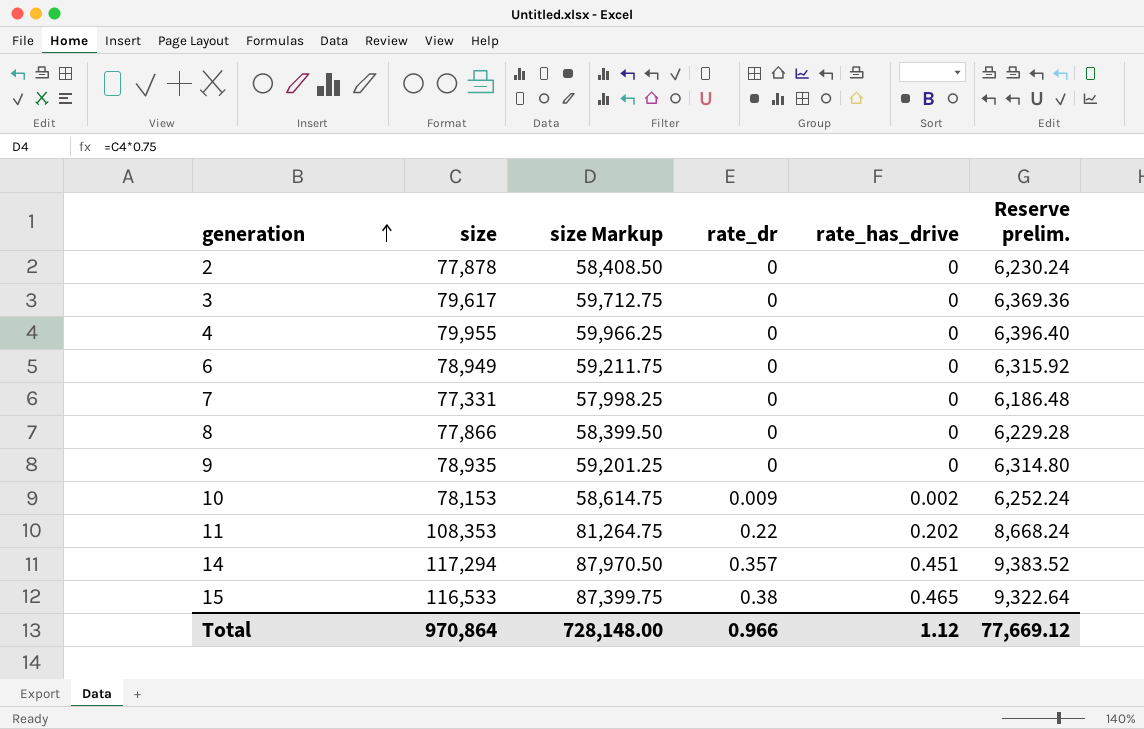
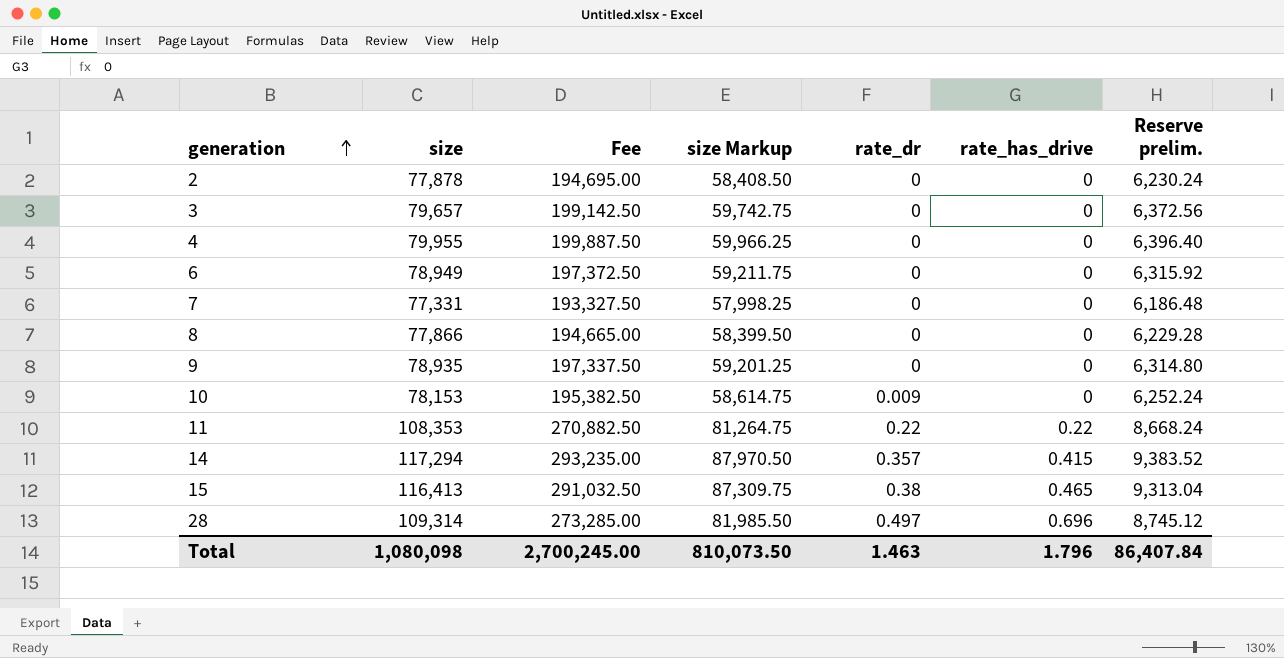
column Fee | formula: none -> [size] * 2.5
3 | size: 79,617 -> 79,657
3 | size Markup: 59,712.75 -> 59,742.75
3 | Reserve prelim.: 6,369.36 -> 6,372.56
10 | rate_has_drive: 0.002 -> 0
11 | rate_has_drive: 0.202 -> 0.22
14 | rate_has_drive: 0.451 -> 0.415
15 | size: 116,533 -> 116,413
15 | size Markup: 87,399.75 -> 87,309.75
15 | Reserve prelim.: 9,322.64 -> 9,313.04
row 28: none -> 109,314 | 273,285.00 | 81,985.50 | 0.497 | 0.696 | 8,745.12
Total | size: 970,864 -> 1,080,098
Total | size Markup: 728,148.00 -> 810,073.50
Total | rate_dr: 0.966 -> 1.463
Total | rate_has_drive: 1.12 -> 1.796
Total | Reserve prelim.: 77,669.12 -> 86,407.84

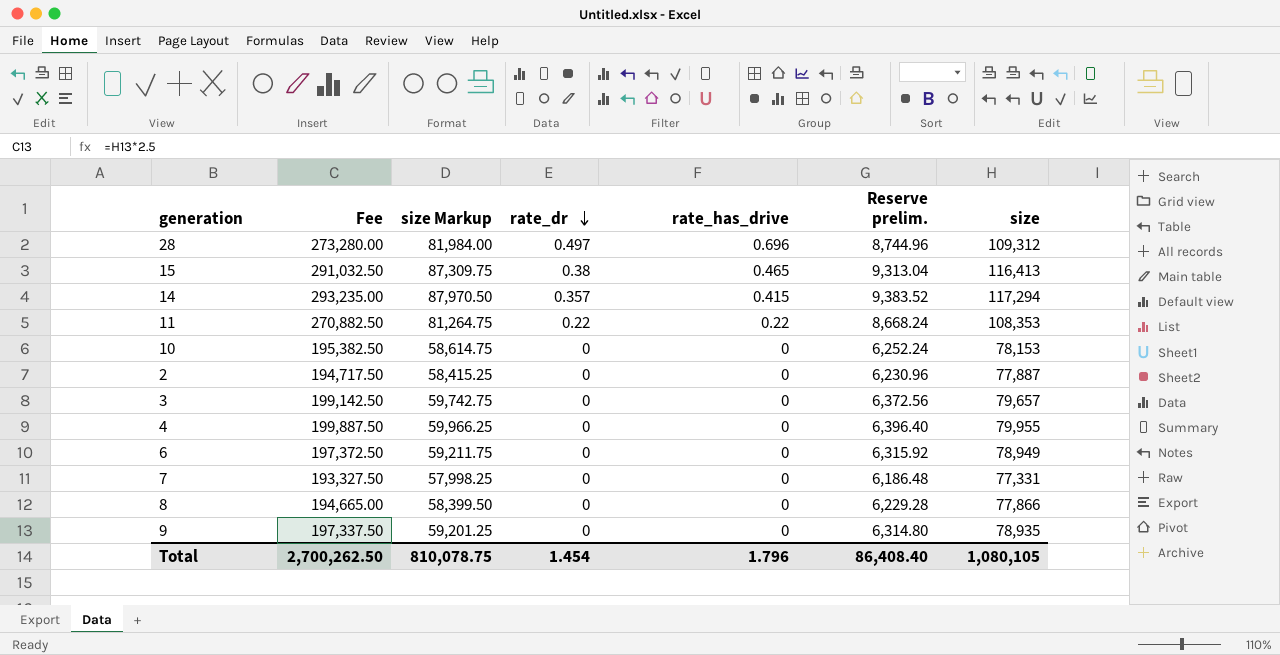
row order: generation ascending -> rate_dr descending
column size | position: 2 -> 7
28 | Fee: 273,285.00 -> 273,280.00
28 | size Markup: 81,985.50 -> 81,984.00
28 | Reserve prelim.: 8,745.12 -> 8,744.96
28 | size: 109,314 -> 109,312
10 | rate_dr: 0.009 -> 0
2 | Fee: 194,695.00 -> 194,717.50
2 | size Markup: 58,408.50 -> 58,415.25
2 | Reserve prelim.: 6,230.24 -> 6,230.96
2 | size: 77,878 -> 77,887
Total | Fee: 2,700,245.00 -> 2,700,262.50
Total | size Markup: 810,073.50 -> 810,078.75
Total | rate_dr: 1.463 -> 1.454
Total | Reserve prelim.: 86,407.84 -> 86,408.40
Total | size: 1,080,098 -> 1,080,105

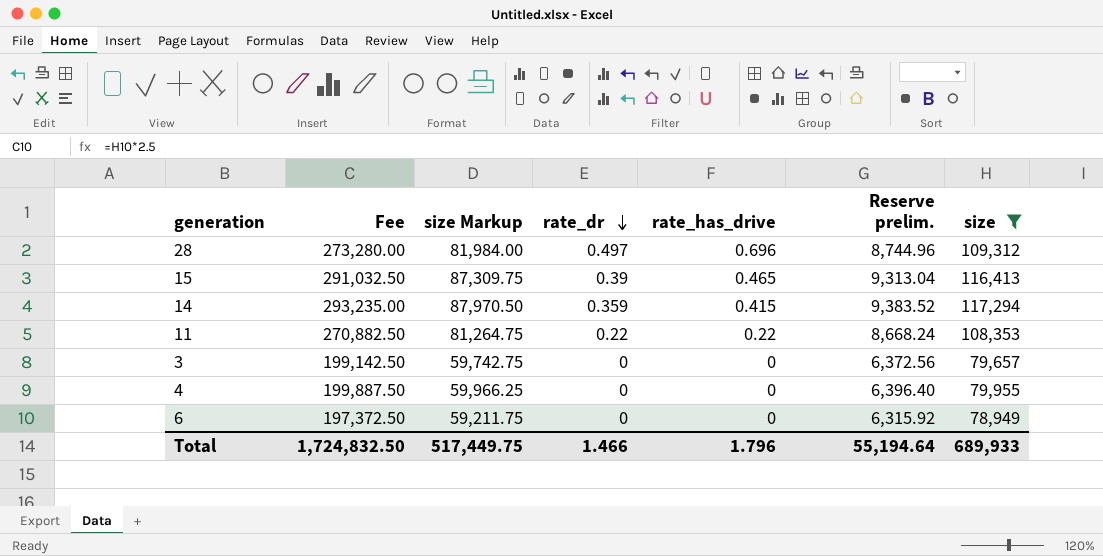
filter: none -> size >= 78,949
15 | rate_dr: 0.38 -> 0.39
14 | rate_dr: 0.357 -> 0.359
Total | Fee: 2,700,262.50 -> 1,724,832.50
Total | size Markup: 810,078.75 -> 517,449.75
Total | rate_dr: 1.454 -> 1.466
Total | Reserve prelim.: 86,408.40 -> 55,194.64
Total | size: 1,080,105 -> 689,933

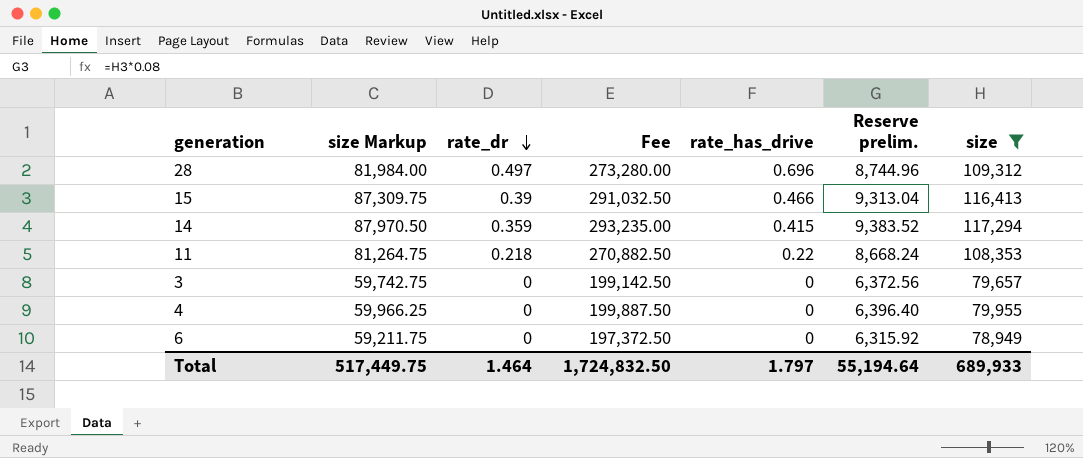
column Fee | position: 2 -> 4
15 | rate_has_drive: 0.465 -> 0.466
11 | rate_dr: 0.22 -> 0.218
Total | rate_dr: 1.466 -> 1.464
Total | rate_has_drive: 1.796 -> 1.797

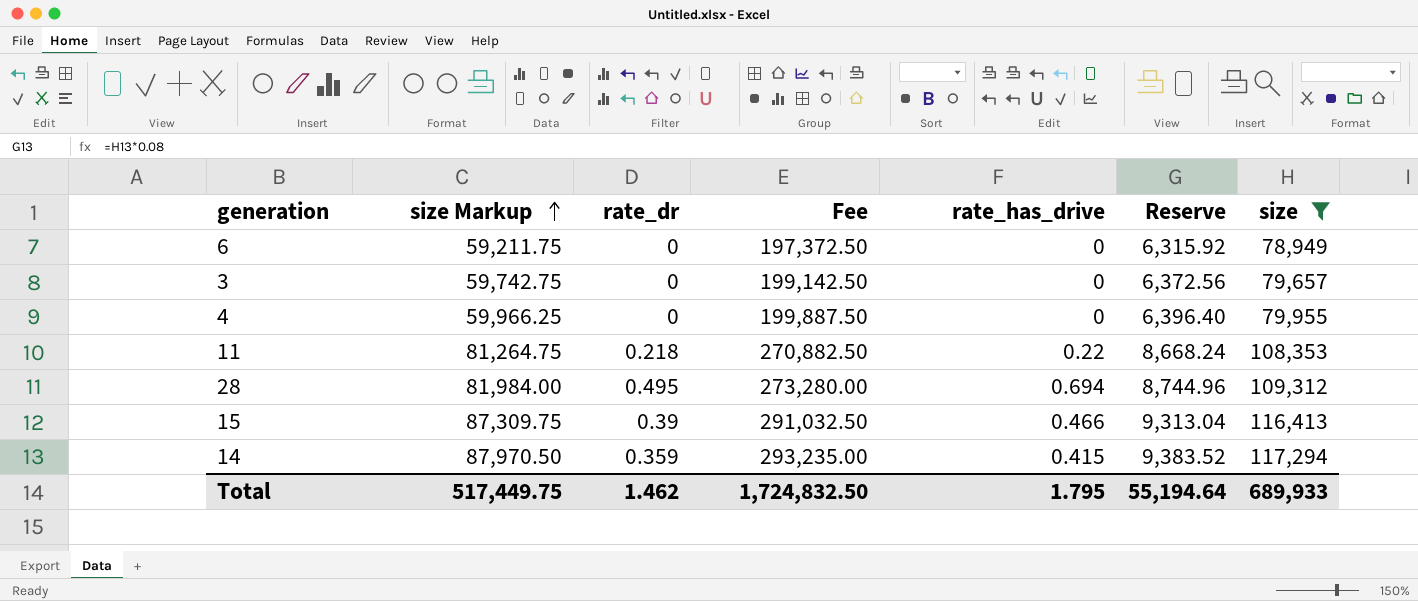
row order: rate_dr descending -> size Markup ascending
column name: Reserve prelim. -> Reserve
28 | rate_dr: 0.497 -> 0.495
28 | rate_has_drive: 0.696 -> 0.694
Total | rate_dr: 1.464 -> 1.462
Total | rate_has_drive: 1.797 -> 1.795

